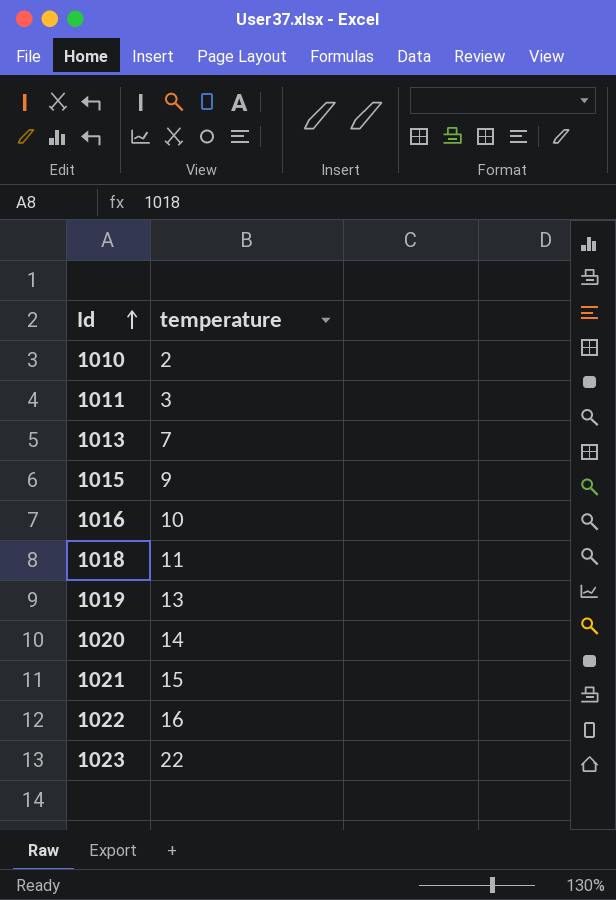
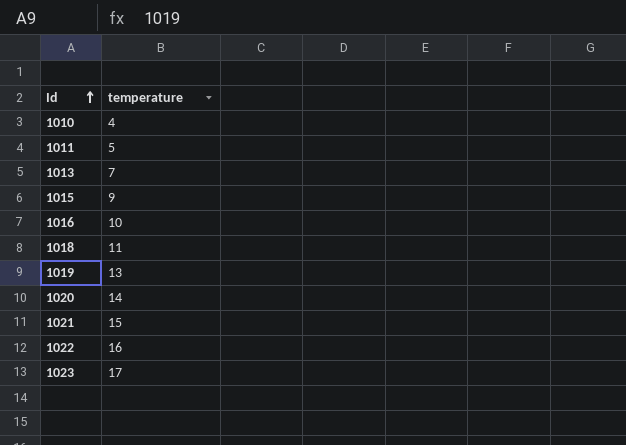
1010 | temperature: 2 -> 4
1011 | temperature: 3 -> 5
1023 | temperature: 22 -> 17

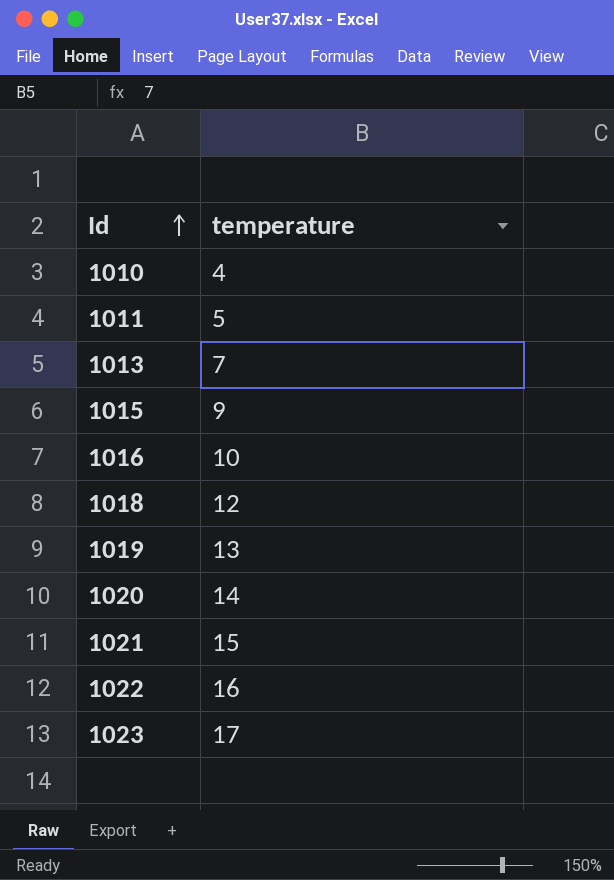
1018 | temperature: 11 -> 12

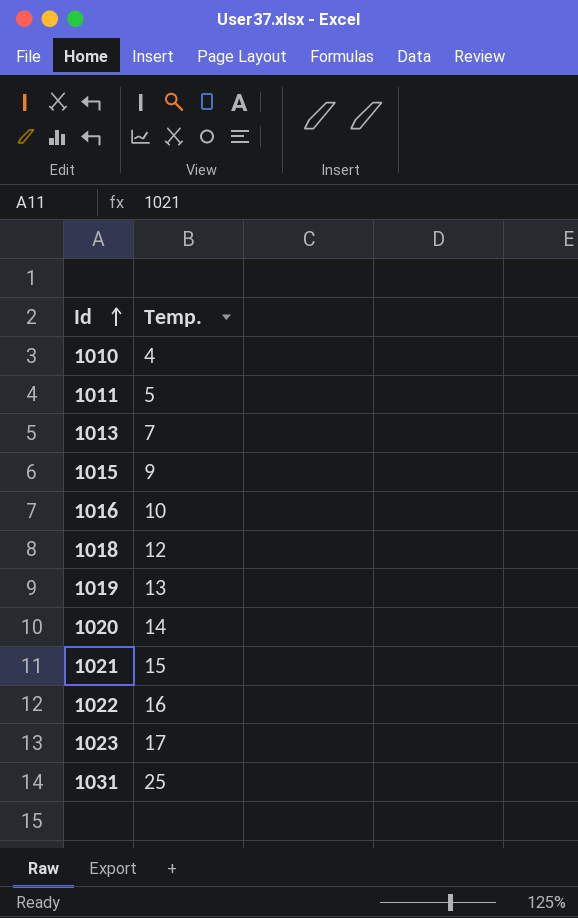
column name: temperature -> Temp.
row 1031: none -> 25

